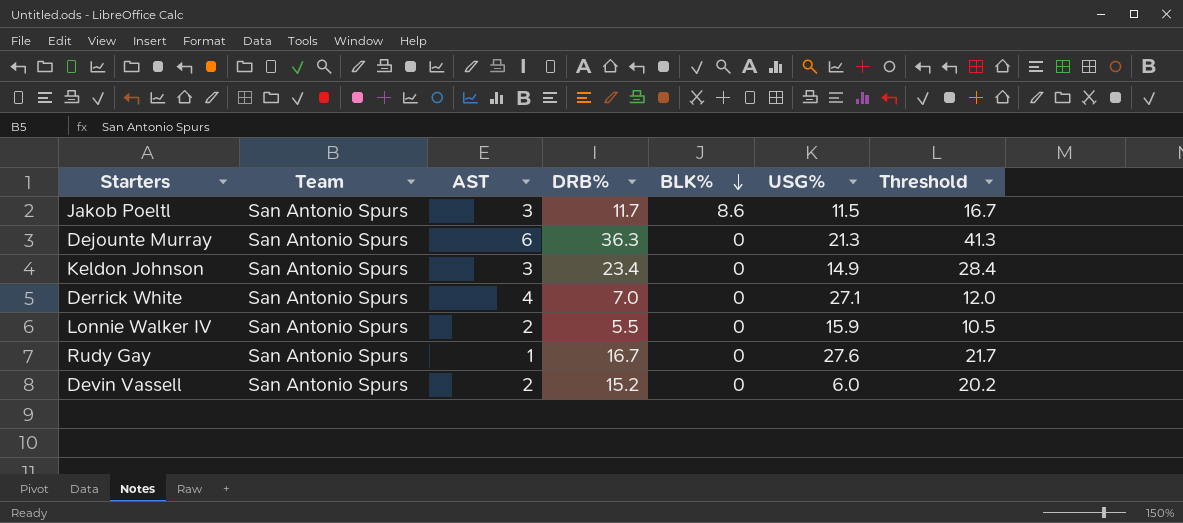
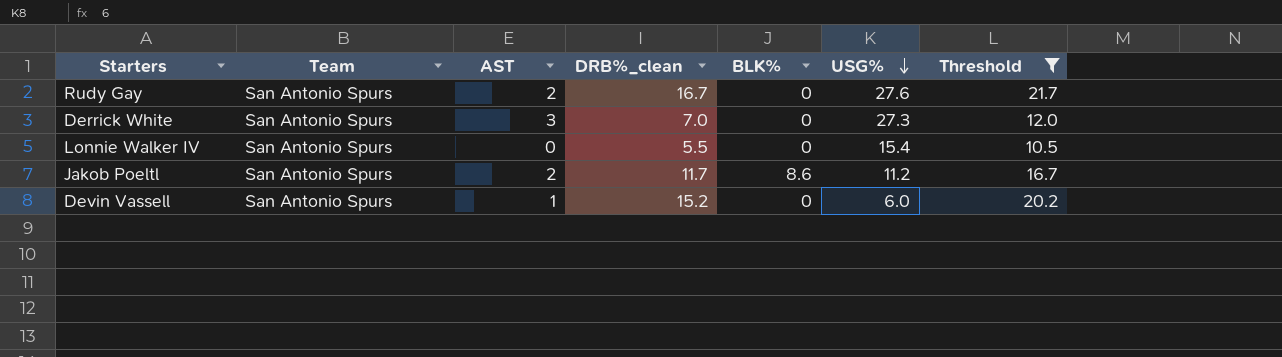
filter: none -> Threshold <= 21.7
row order: BLK% descending -> USG% descending
column name: DRB% -> DRB%_clean
Rudy Gay | AST: 1 -> 2
Derrick White | AST: 4 -> 3
Derrick White | USG%: 27.1 -> 27.3
Lonnie Walker IV | AST: 2 -> 0
Lonnie Walker IV | USG%: 15.9 -> 15.4
Jakob Poeltl | AST: 3 -> 2
Jakob Poeltl | USG%: 11.5 -> 11.2
Devin Vassell | AST: 2 -> 1

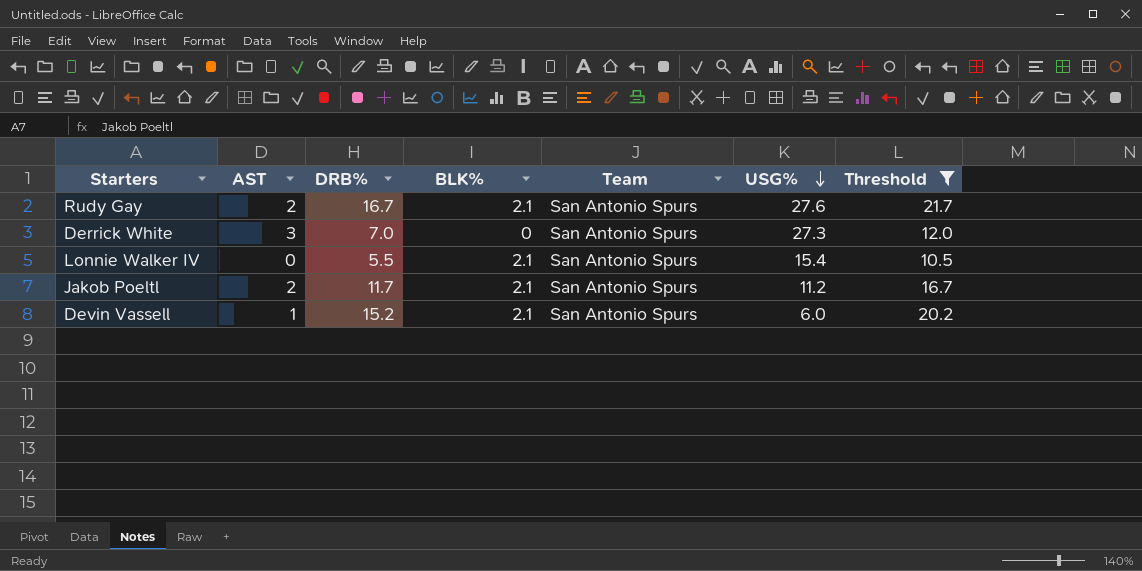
column name: DRB%_clean -> DRB%
column Team | position: 2 -> 5
Rudy Gay | BLK%: 0 -> 2.1
Lonnie Walker IV | BLK%: 0 -> 2.1
Jakob Poeltl | BLK%: 8.6 -> 2.1
Devin Vassell | BLK%: 0 -> 2.1

